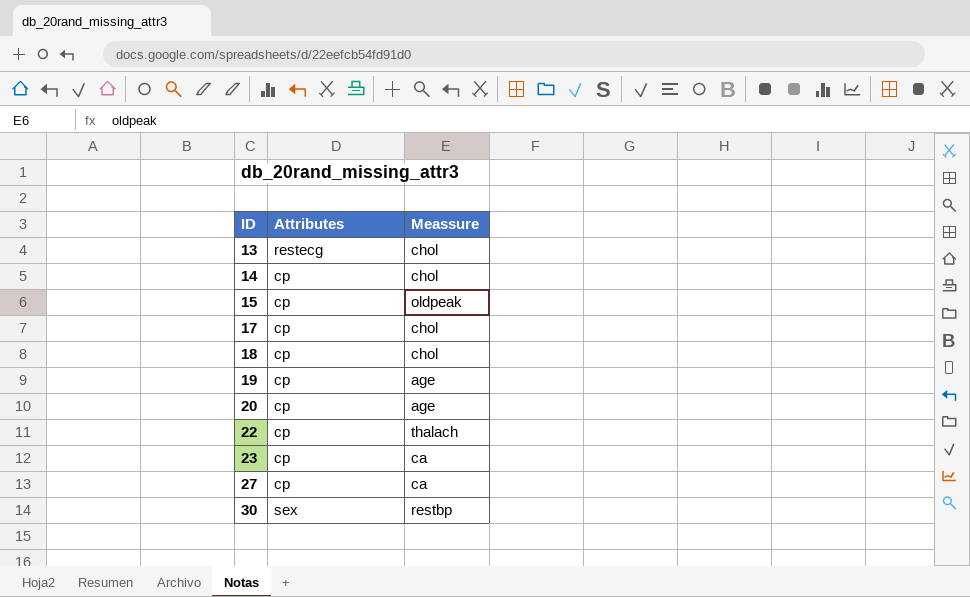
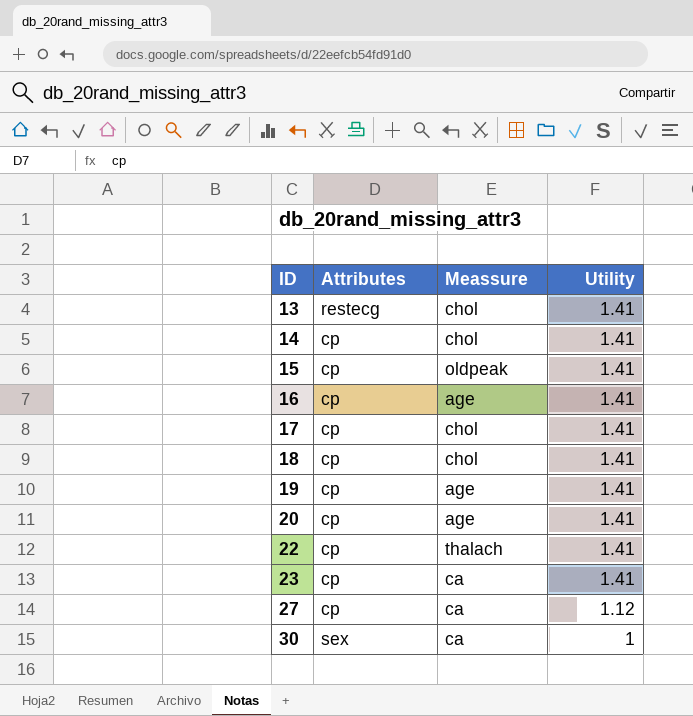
column Utility | position: none -> 4
row 16: none -> cp | age | 1.41
30 | Meassure: restbp -> ca

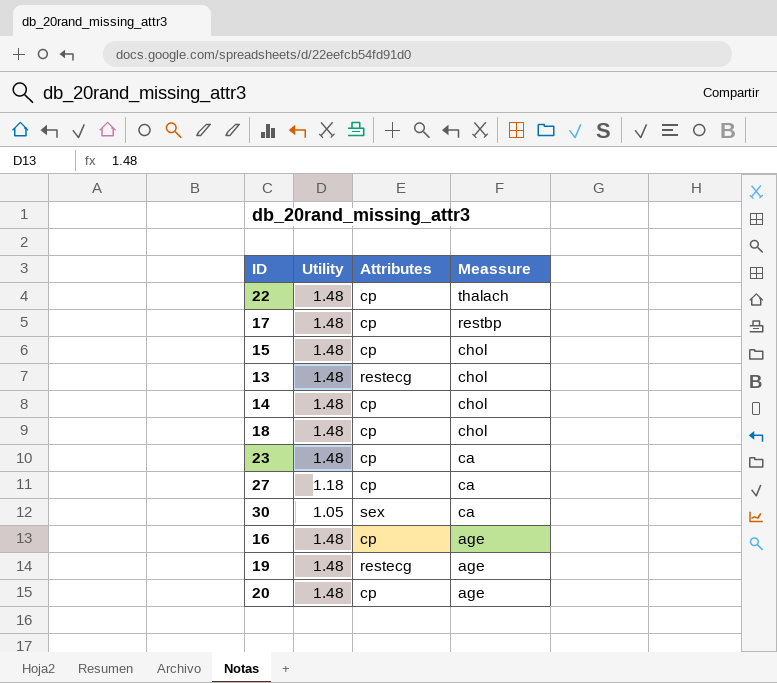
row order: ID ascending -> Meassure descending
column Utility | position: 4 -> 2
22 | Utility: 1.41 -> 1.48
17 | Utility: 1.41 -> 1.48
17 | Meassure: chol -> restbp
15 | Utility: 1.41 -> 1.48
15 | Meassure: oldpeak -> chol
13 | Utility: 1.41 -> 1.48
14 | Utility: 1.41 -> 1.48
18 | Utility: 1.41 -> 1.48
23 | Utility: 1.41 -> 1.48
27 | Utility: 1.12 -> 1.18
30 | Utility: 1 -> 1.05
16 | Utility: 1.41 -> 1.48
19 | Utility: 1.41 -> 1.48
19 | Attributes: cp -> restecg
20 | Utility: 1.41 -> 1.48

